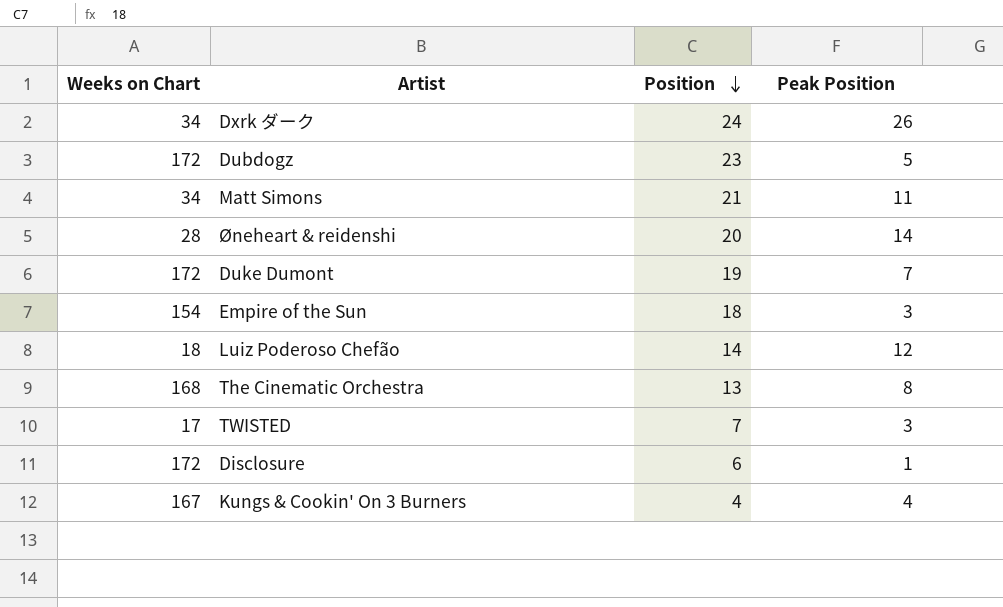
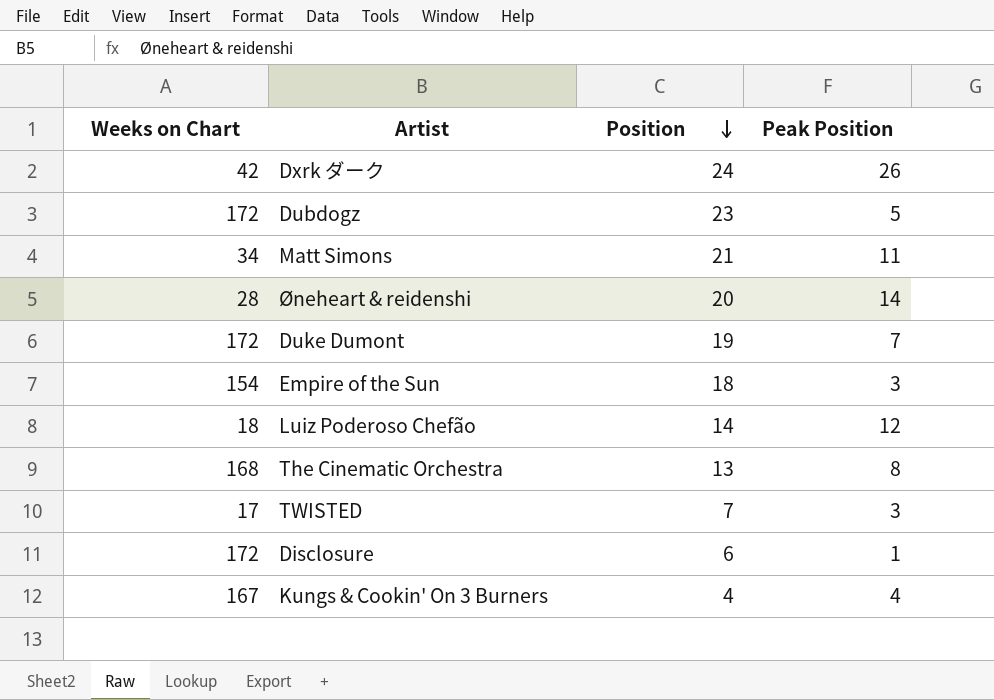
Dxrk ダーク | Weeks on Chart: 34 -> 42

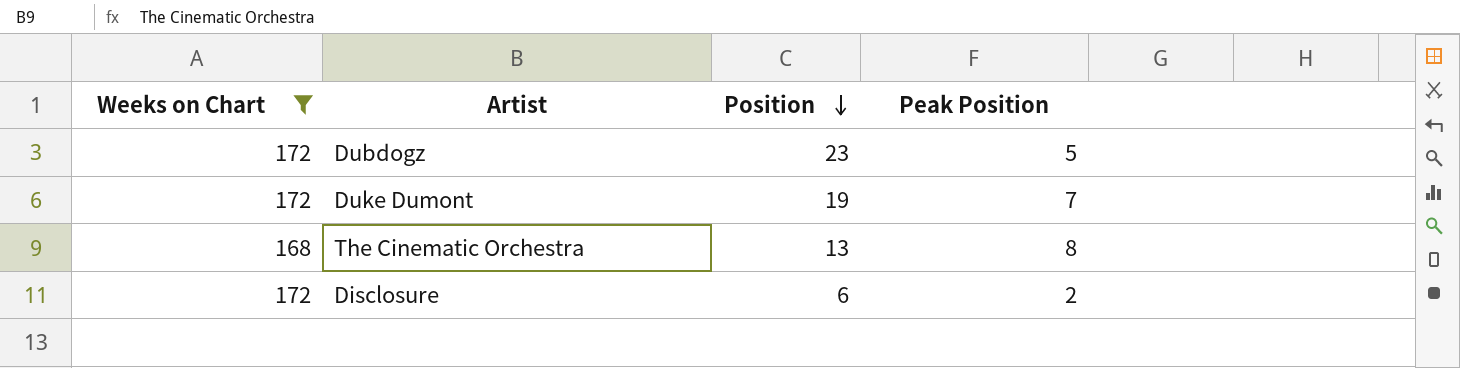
filter: none -> Weeks on Chart >= 168
Disclosure | Peak Position: 1 -> 2

